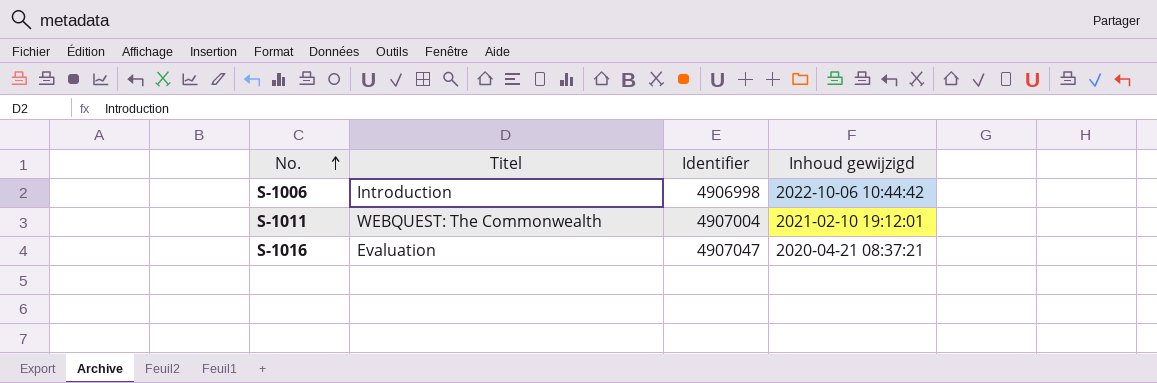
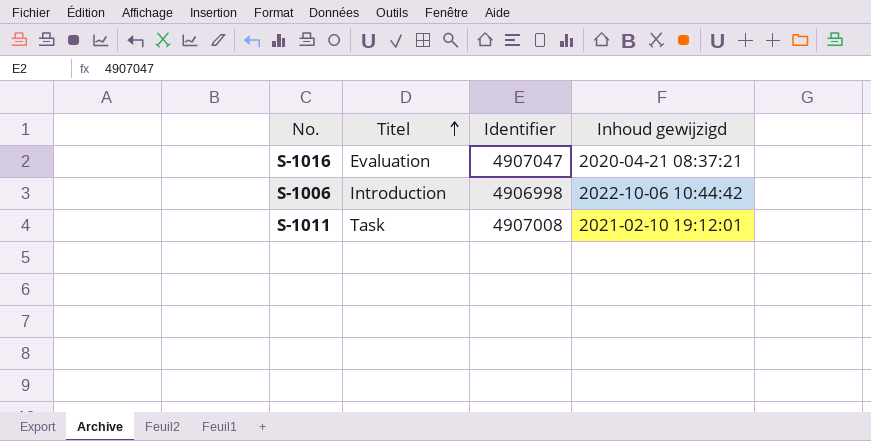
row order: No. ascending -> Titel ascending
S-1011 | Titel: WEBQUEST: The Commonwealth -> Task
S-1011 | Identifier: 4907004 -> 4907008

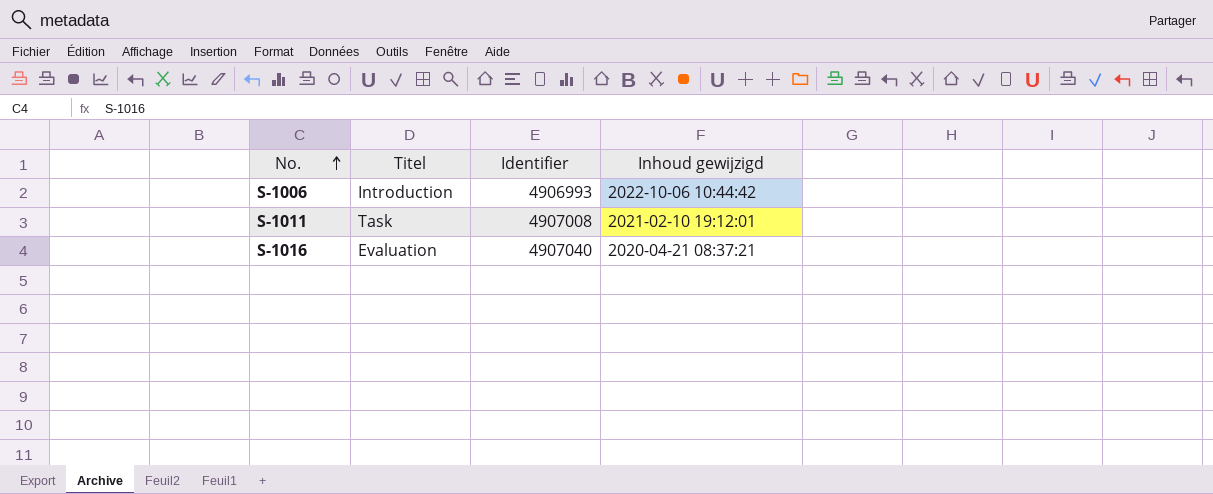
row order: Titel ascending -> No. ascending
S-1006 | Identifier: 4906998 -> 4906993
S-1016 | Identifier: 4907047 -> 4907040

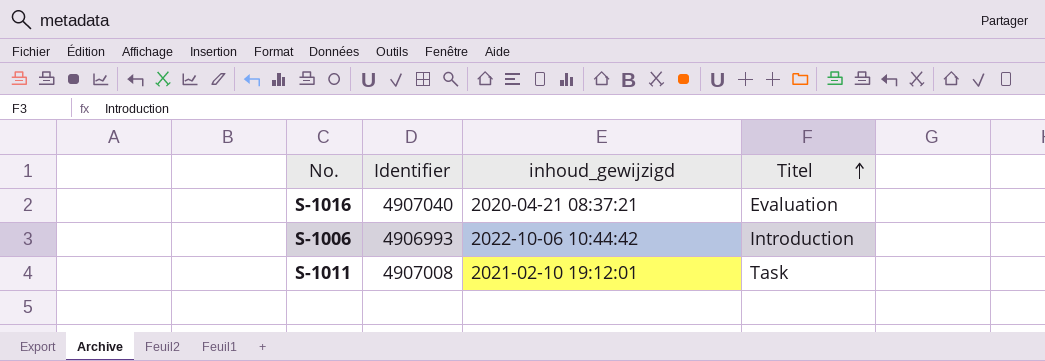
row order: No. ascending -> Titel ascending
column name: Inhoud gewijzigd -> inhoud_gewijzigd
column Titel | position: 2 -> 4

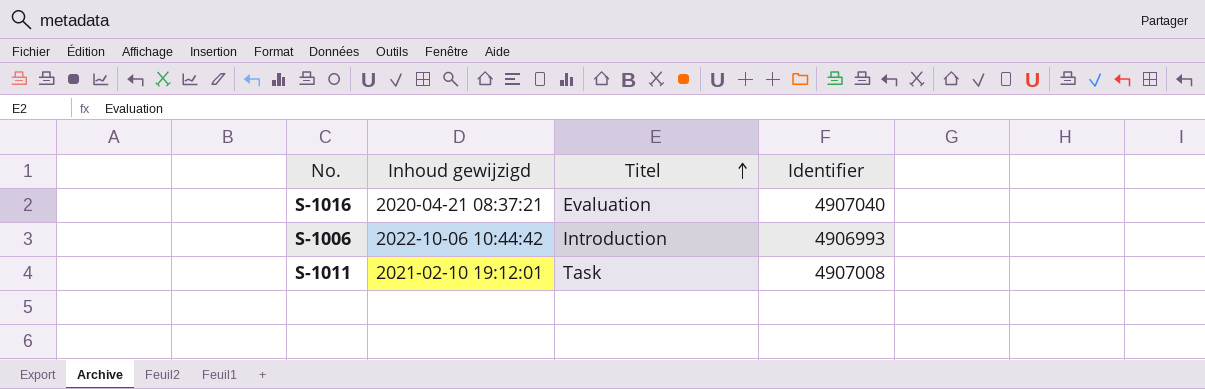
column name: inhoud_gewijzigd -> Inhoud gewijzigd
column Identifier | position: 2 -> 4

